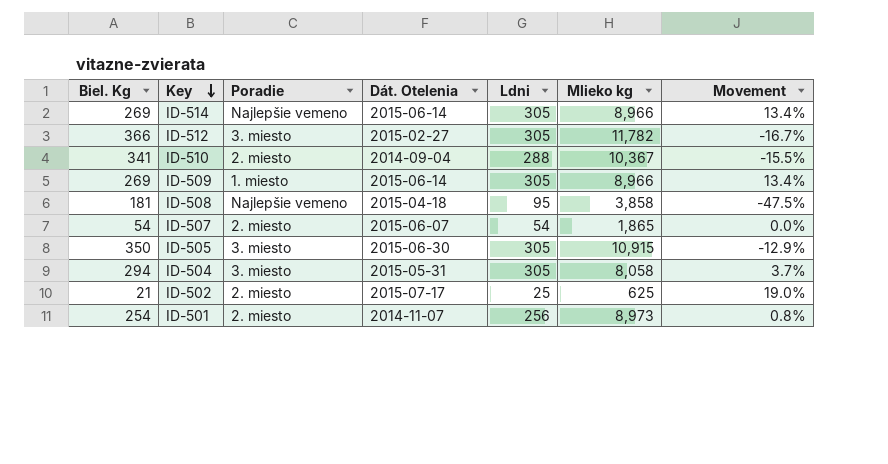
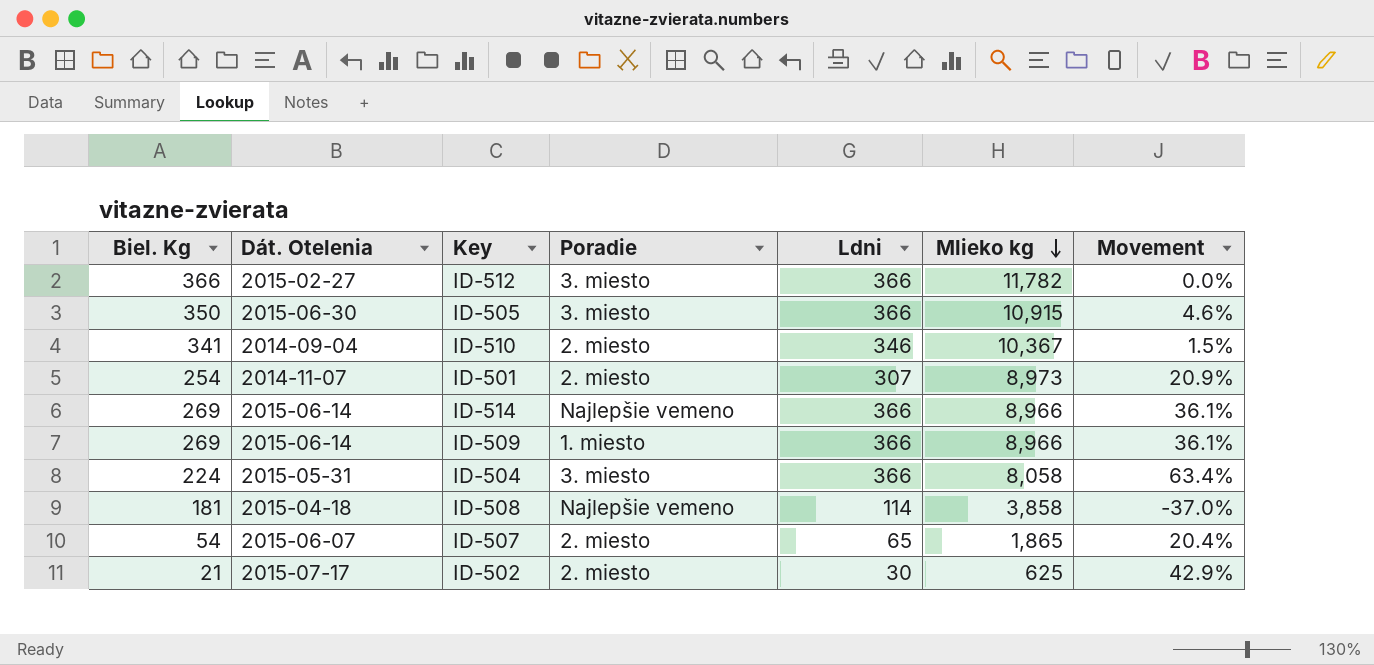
row order: Key descending -> Mlieko kg descending
column Dát. Otelenia | position: 4 -> 2
ID-512 | Ldni: 305 -> 366
ID-512 | Movement: -16.7% -> 0.0%
ID-505 | Ldni: 305 -> 366
ID-505 | Movement: -12.9% -> 4.6%
ID-510 | Ldni: 288 -> 346
ID-510 | Movement: -15.5% -> 1.5%
ID-501 | Ldni: 256 -> 307
ID-501 | Movement: 0.8% -> 20.9%
ID-514 | Ldni: 305 -> 366
ID-514 | Movement: 13.4% -> 36.1%
ID-509 | Ldni: 305 -> 366
ID-509 | Movement: 13.4% -> 36.1%
ID-504 | Biel. Kg: 294 -> 224
ID-504 | Ldni: 305 -> 366
ID-504 | Movement: 3.7% -> 63.4%
ID-508 | Ldni: 95 -> 114
ID-508 | Movement: -47.5% -> -37.0%
ID-507 | Ldni: 54 -> 65
ID-507 | Movement: 0.0% -> 20.4%
ID-502 | Ldni: 25 -> 30
ID-502 | Movement: 19.0% -> 42.9%

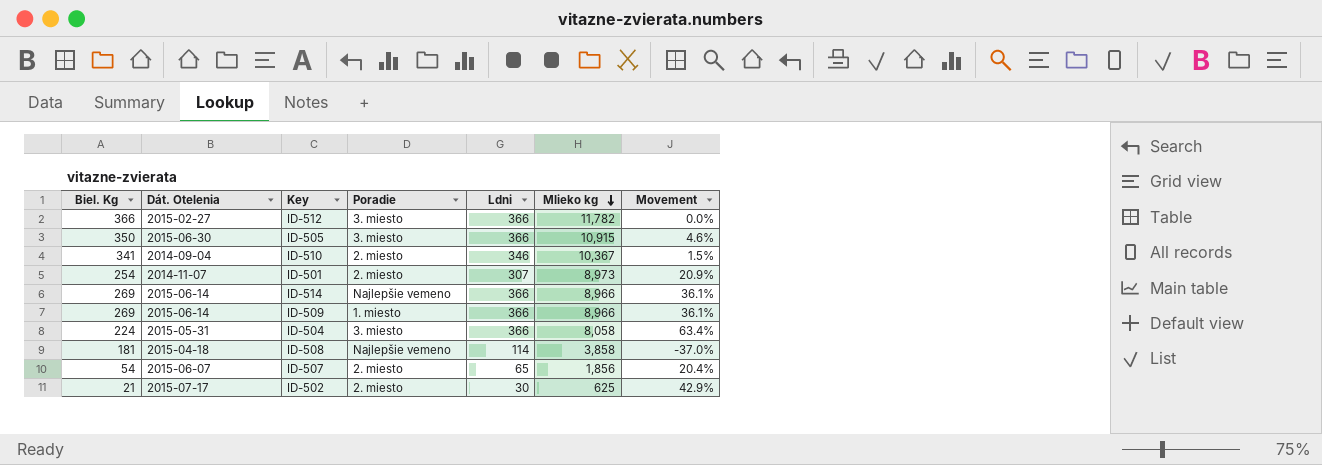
ID-507 | Mlieko kg: 1,865 -> 1,856

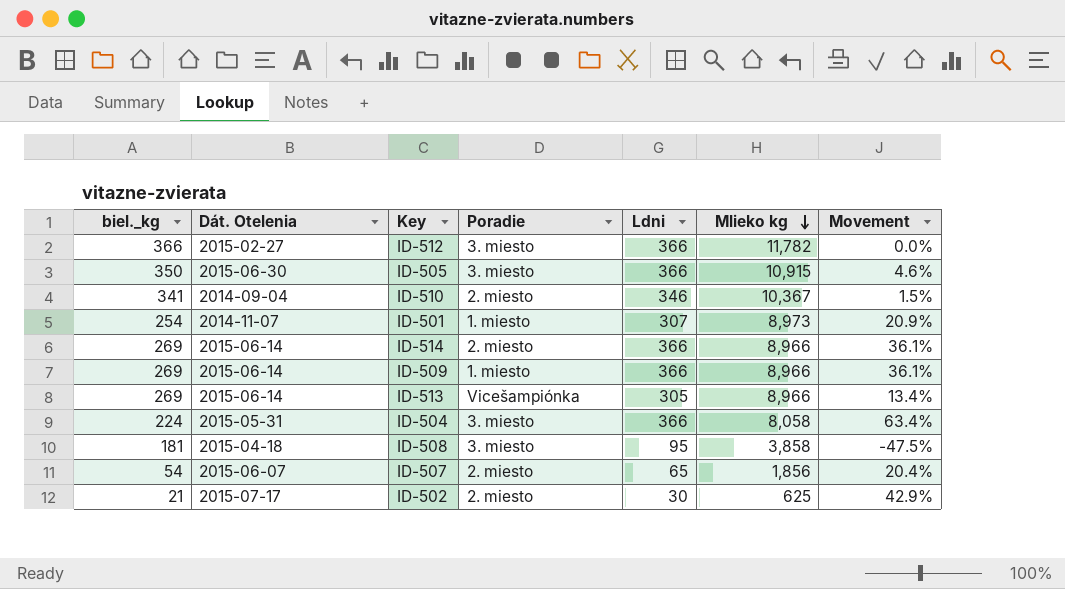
column name: Biel. Kg -> biel._kg
ID-501 | Poradie: 2. miesto -> 1. miesto
ID-514 | Poradie: Najlepšie vemeno -> 2. miesto
row ID-513: none -> 269 | 2015-06-14 | Vicešampiónka | 305 | 8,966 | 13.4%
ID-508 | Poradie: Najlepšie vemeno -> 3. miesto
ID-508 | Ldni: 114 -> 95
ID-508 | Movement: -37.0% -> -47.5%

